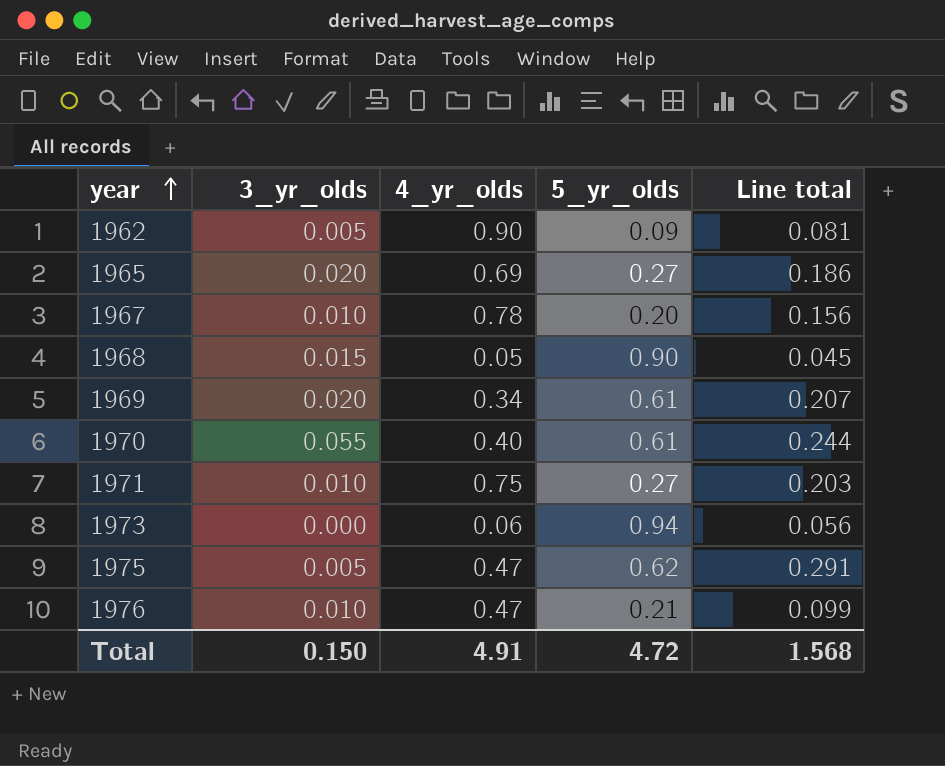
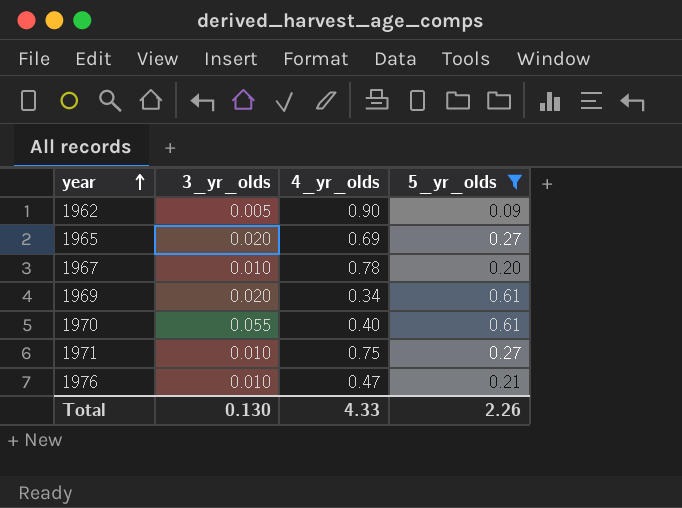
filter: none -> 5_yr_olds <= 0.61
column Line total | formula: [4_yr_olds] * [5_yr_olds] -> none
Total | 3_yr_olds: 0.150 -> 0.130
Total | 4_yr_olds: 4.91 -> 4.33
Total | 5_yr_olds: 4.72 -> 2.26

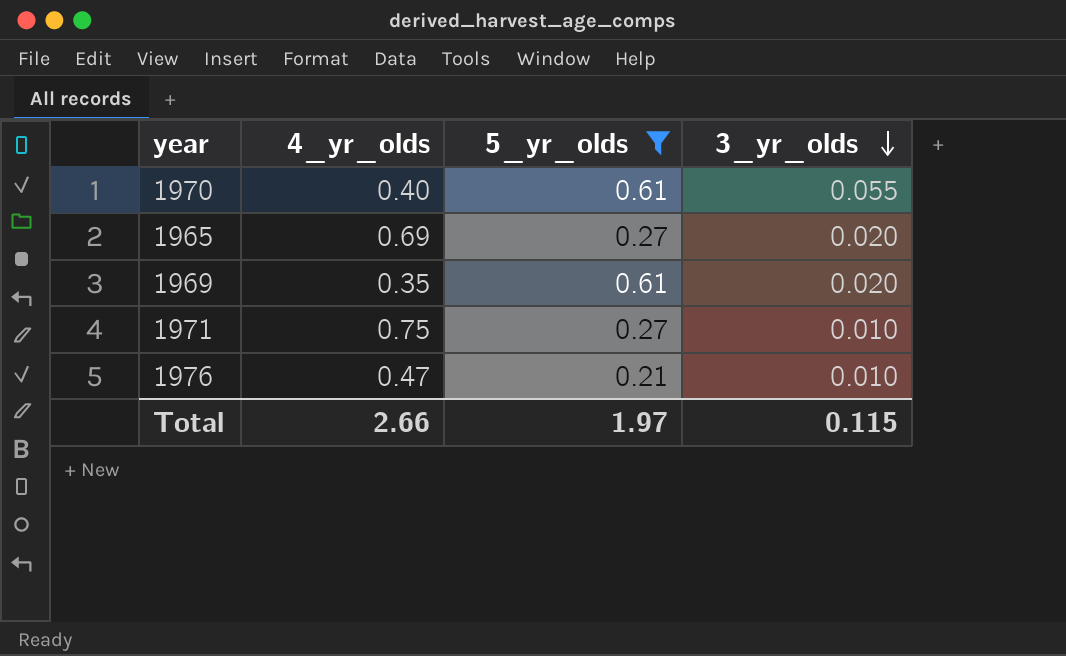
row order: year ascending -> 3_yr_olds descending
column 3_yr_olds | position: 2 -> 4
row 1962: 0.005 | 0.90 | 0.09 -> none
row 1967: 0.010 | 0.78 | 0.20 -> none
1969 | 4_yr_olds: 0.34 -> 0.35
Total | 4_yr_olds: 4.33 -> 2.66
Total | 5_yr_olds: 2.26 -> 1.97
Total | 3_yr_olds: 0.130 -> 0.115

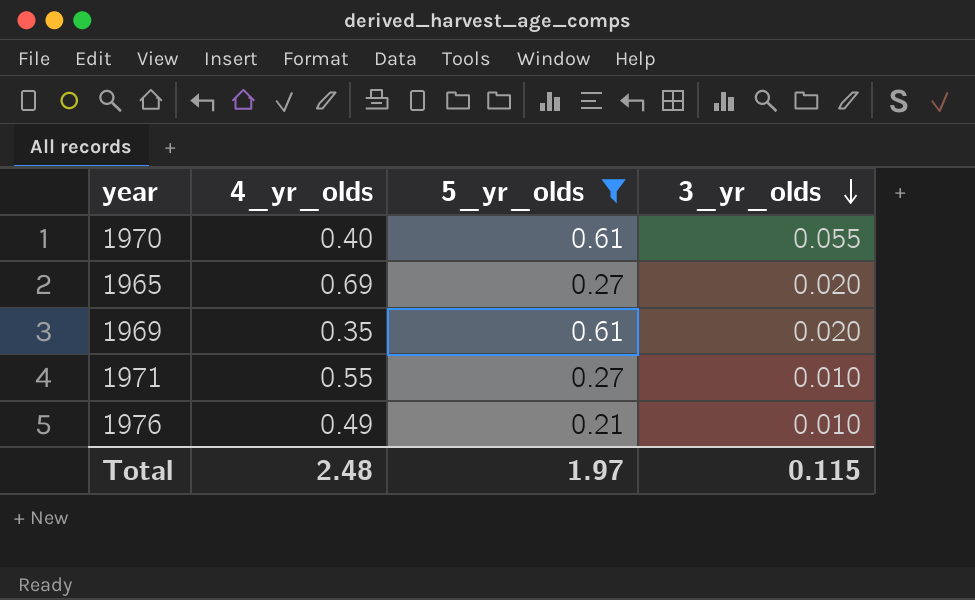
1971 | 4_yr_olds: 0.75 -> 0.55
1976 | 4_yr_olds: 0.47 -> 0.49
Total | 4_yr_olds: 2.66 -> 2.48

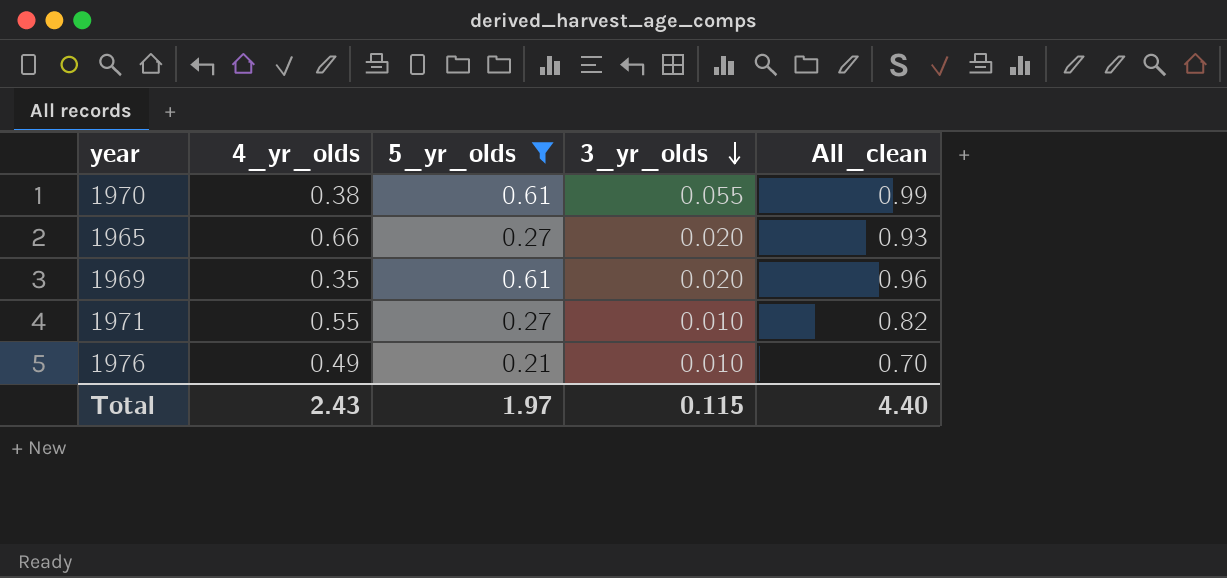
column All_clean | formula: none -> [4_yr_olds] + [5_yr_olds]
1970 | 4_yr_olds: 0.40 -> 0.38
1965 | 4_yr_olds: 0.69 -> 0.66
Total | 4_yr_olds: 2.48 -> 2.43

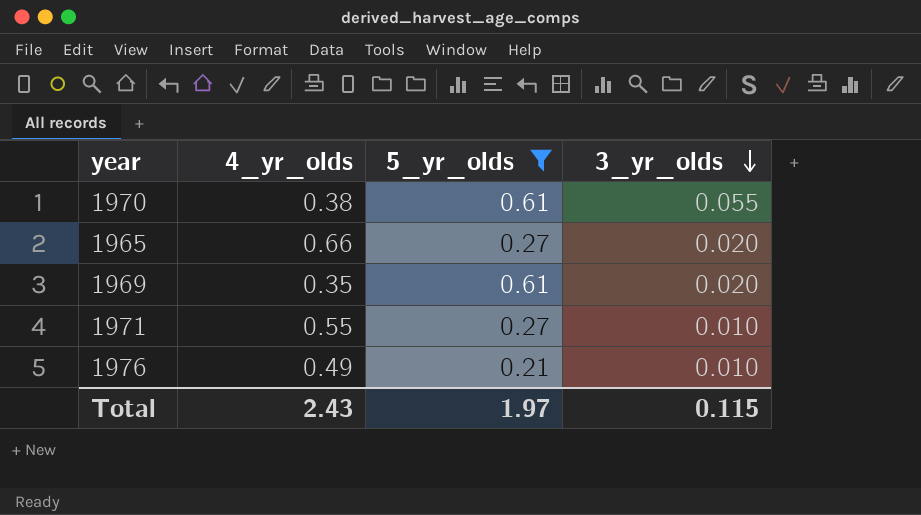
column All_clean | formula: [4_yr_olds] + [5_yr_olds] -> none

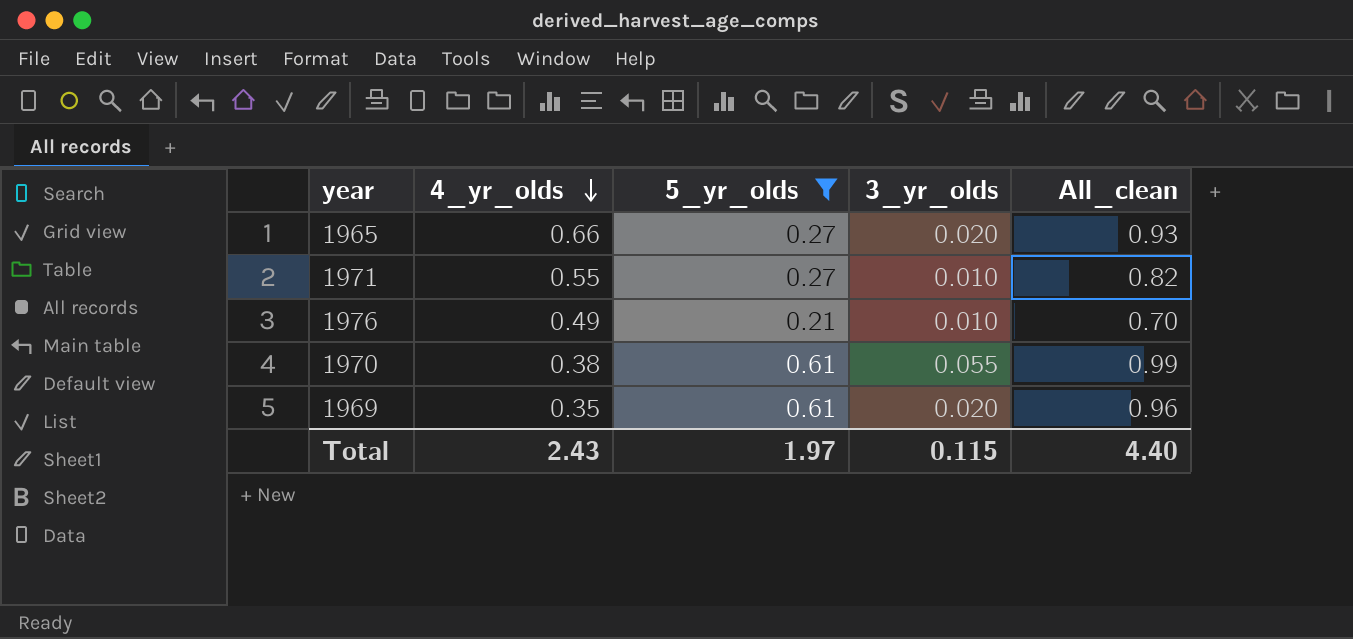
row order: 3_yr_olds descending -> 4_yr_olds descending
column All_clean | formula: none -> [4_yr_olds] + [5_yr_olds]

